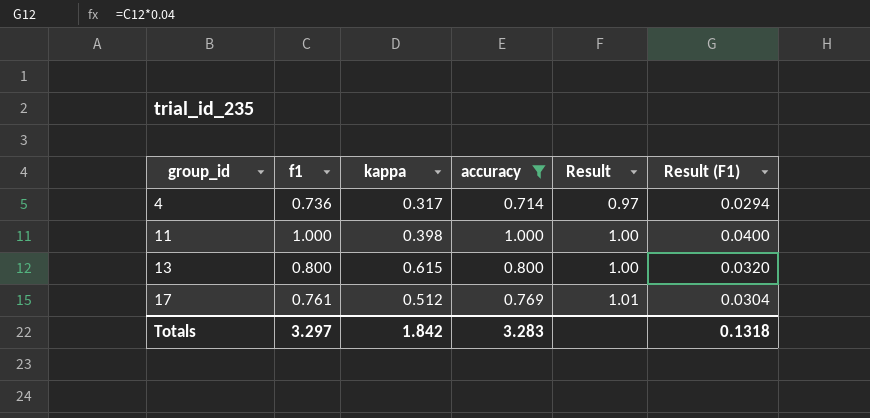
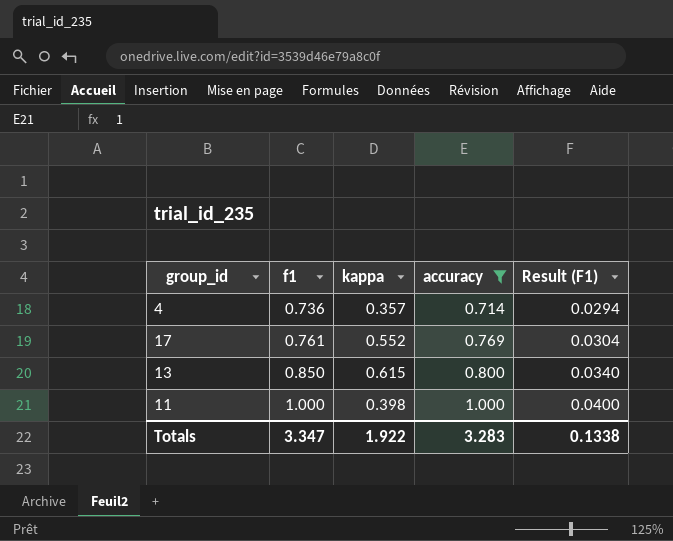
row order: group_id ascending -> f1 ascending
column Result | formula: [accuracy] / [f1] -> none
4 | kappa: 0.317 -> 0.357
17 | kappa: 0.512 -> 0.552
13 | f1: 0.800 -> 0.850
13 | Result (F1): 0.0320 -> 0.0340
Totals | f1: 3.297 -> 3.347
Totals | kappa: 1.842 -> 1.922
Totals | Result (F1): 0.1318 -> 0.1338

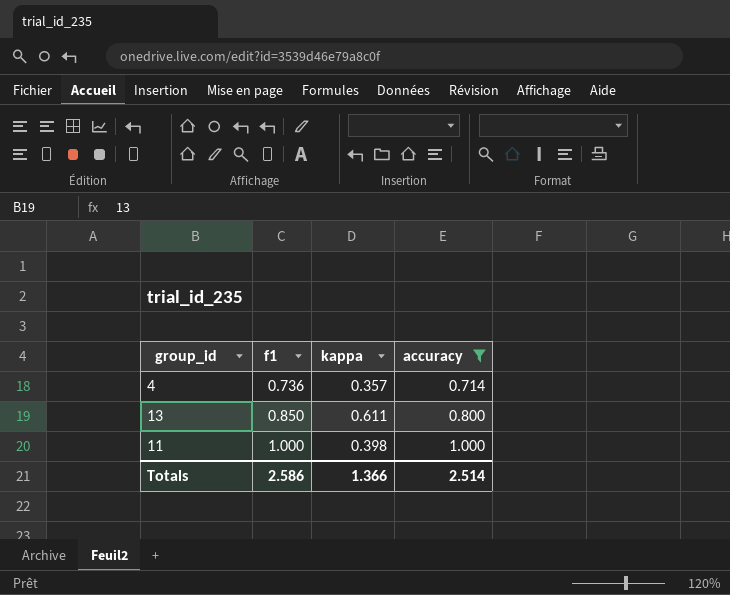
column Result (F1) | formula: [f1] * 0.04 -> none
row 17: 0.761 | 0.552 | 0.769 | 0.0304 -> none
13 | kappa: 0.615 -> 0.611
Totals | f1: 3.347 -> 2.586
Totals | kappa: 1.922 -> 1.366
Totals | accuracy: 3.283 -> 2.514

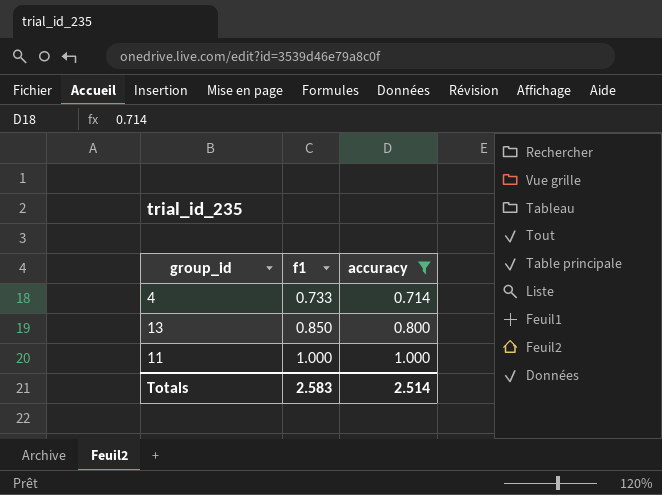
column kappa | position: 3 -> none
4 | f1: 0.736 -> 0.733
Totals | f1: 2.586 -> 2.583

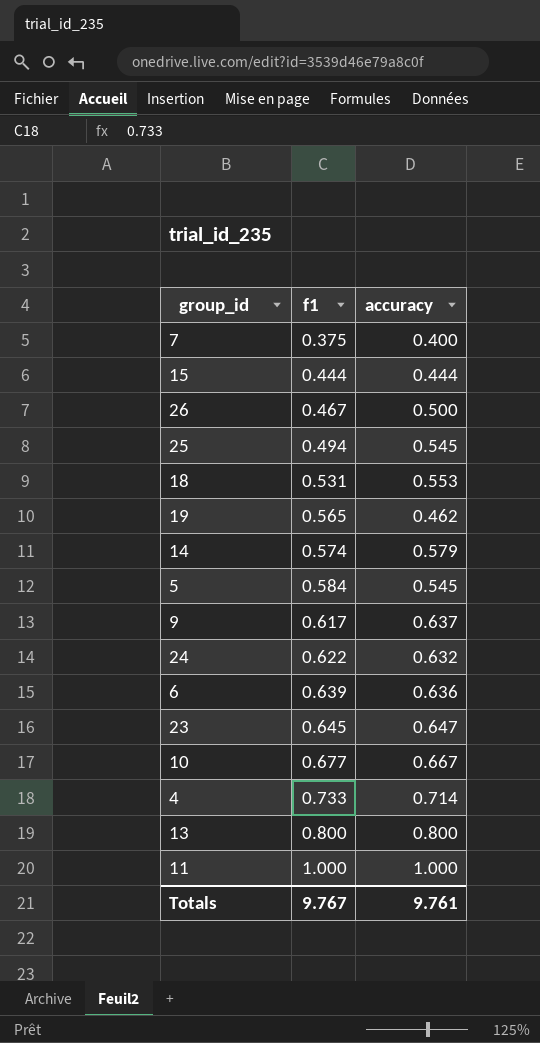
filter: accuracy >= 0.714 -> none
13 | f1: 0.850 -> 0.800
Totals | f1: 2.583 -> 9.767
Totals | accuracy: 2.514 -> 9.761

